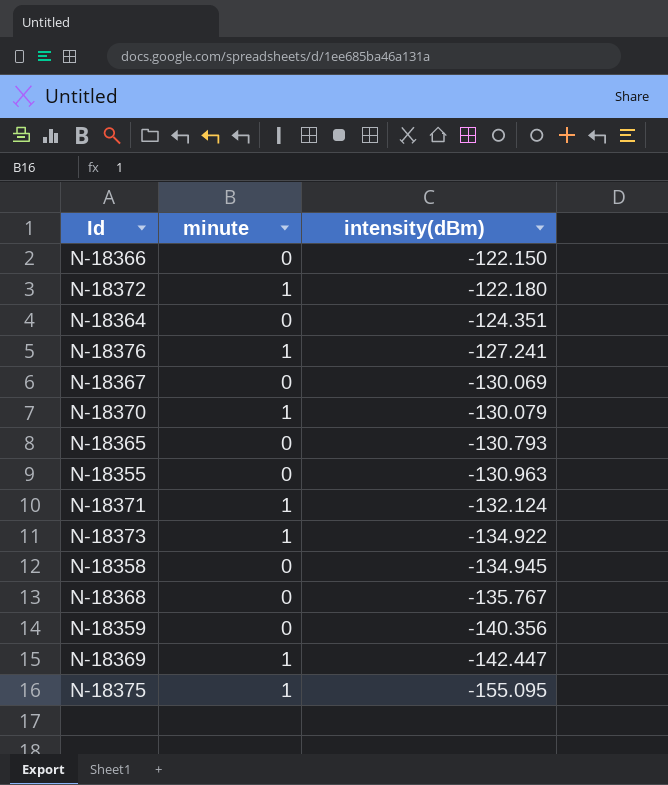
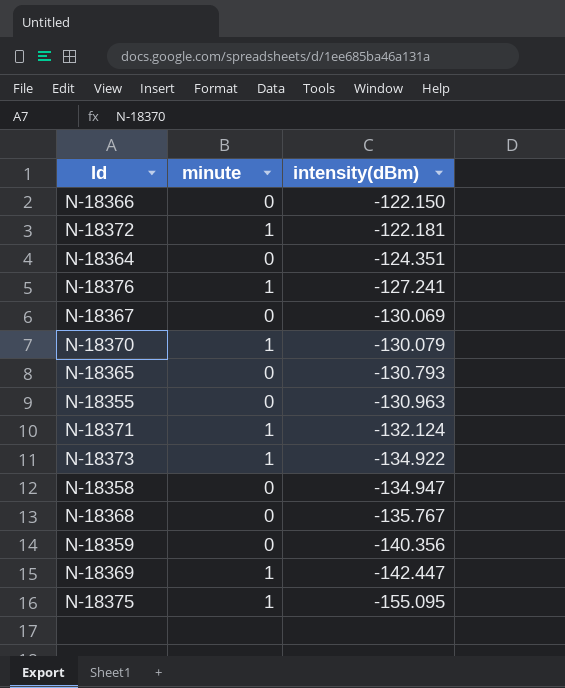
N-18372 | intensity(dBm): -122.180 -> -122.181
N-18358 | intensity(dBm): -134.945 -> -134.947

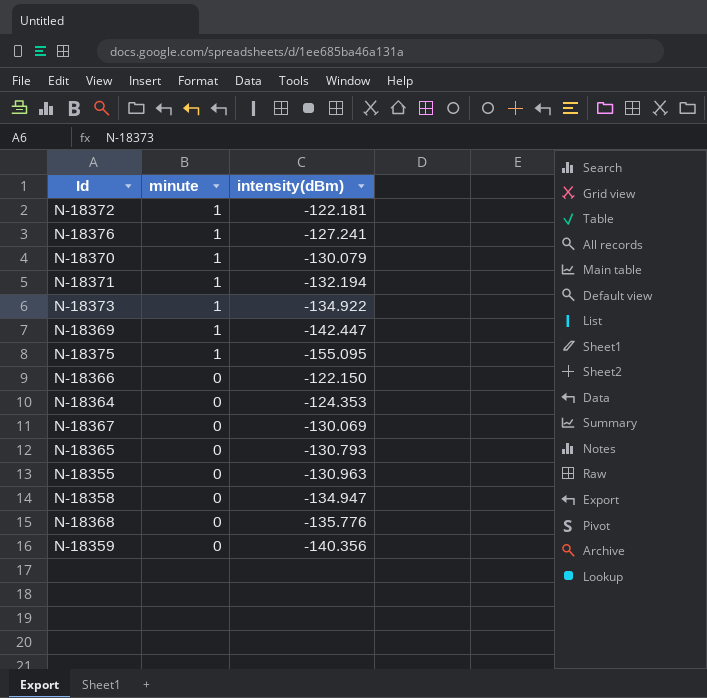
row order: intensity(dBm) descending -> minute descending
N-18371 | intensity(dBm): -132.124 -> -132.194
N-18364 | intensity(dBm): -124.351 -> -124.353
N-18368 | intensity(dBm): -135.767 -> -135.776

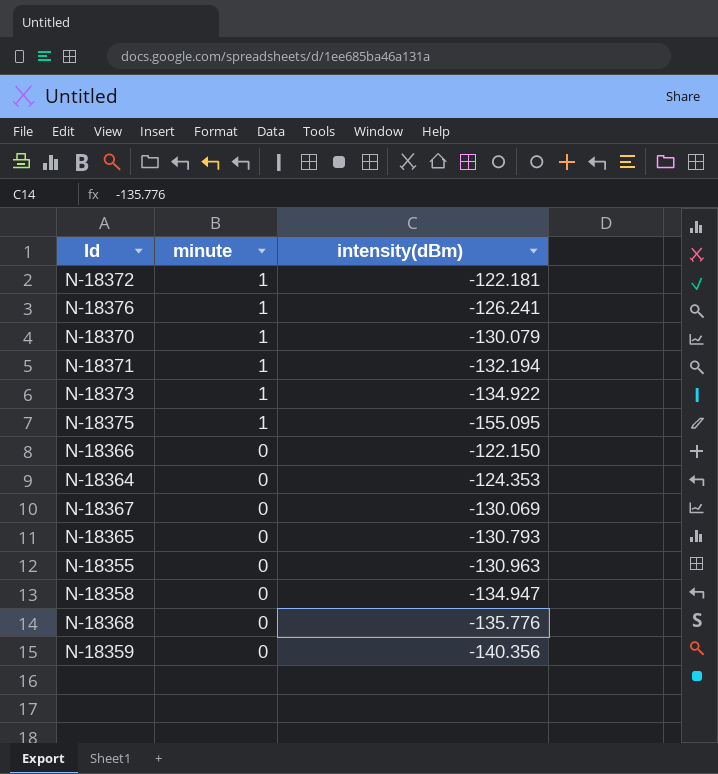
row N-18369: 1 | -142.447 -> none
N-18376 | intensity(dBm): -127.241 -> -126.241

